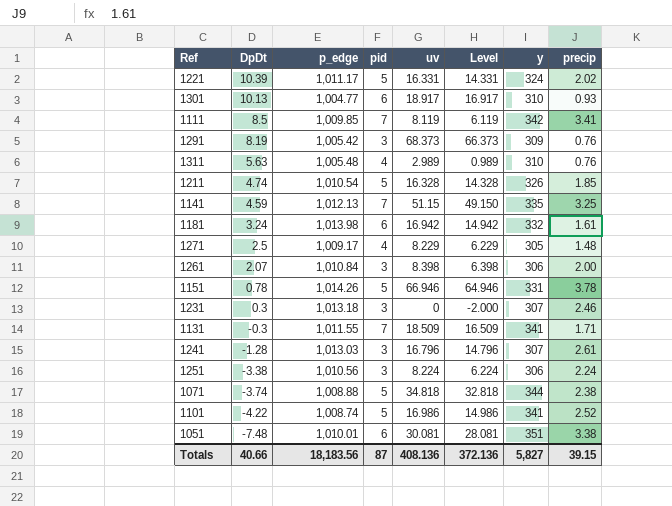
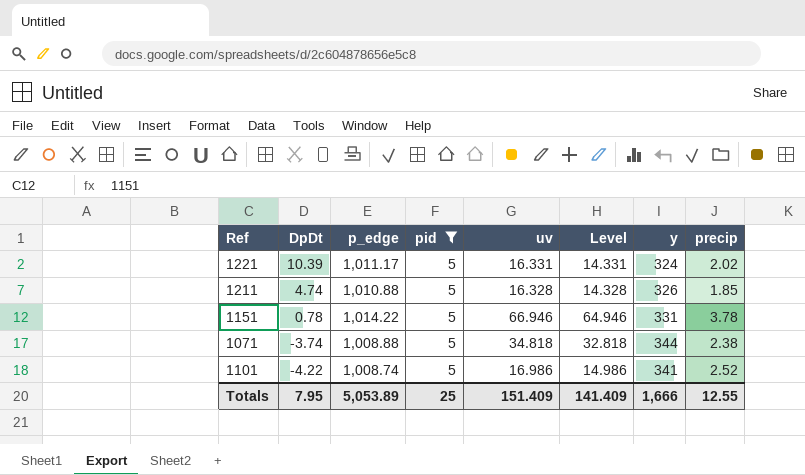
filter: none -> pid = 5
1211 | p_edge: 1,010.54 -> 1,010.88
1151 | p_edge: 1,014.26 -> 1,014.22
Totals | DpDt: 40.66 -> 7.95
Totals | p_edge: 18,183.56 -> 5,053.89
Totals | pid: 87 -> 25
Totals | uv: 408.136 -> 151.409
Totals | Level: 372.136 -> 141.409
Totals | y: 5,827 -> 1,666
Totals | precip: 39.15 -> 12.55

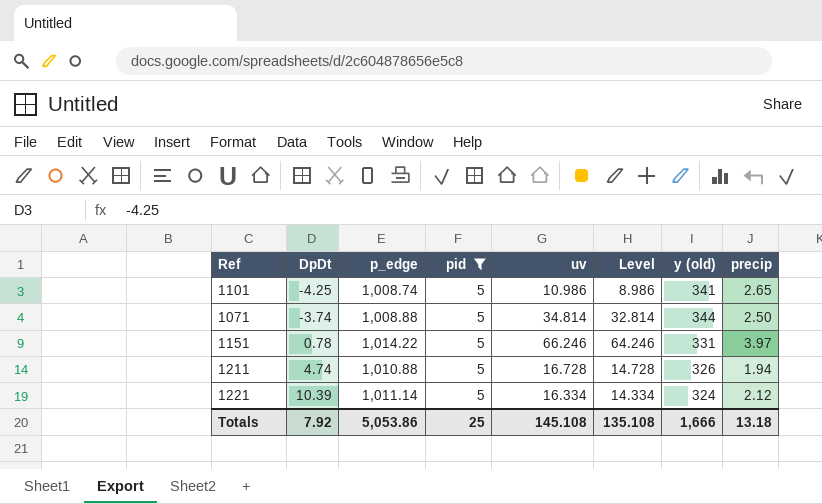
row order: DpDt descending -> DpDt ascending
column name: y -> y (old)
1101 | DpDt: -4.22 -> -4.25
1101 | uv: 16.986 -> 10.986
1101 | Level: 14.986 -> 8.986
1101 | precip: 2.52 -> 2.65
1071 | uv: 34.818 -> 34.814
1071 | Level: 32.818 -> 32.814
1071 | precip: 2.38 -> 2.50
1151 | uv: 66.946 -> 66.246
1151 | Level: 64.946 -> 64.246
1151 | precip: 3.78 -> 3.97
1211 | uv: 16.328 -> 16.728
1211 | Level: 14.328 -> 14.728
1211 | precip: 1.85 -> 1.94
1221 | p_edge: 1,011.17 -> 1,011.14
1221 | uv: 16.331 -> 16.334
1221 | Level: 14.331 -> 14.334
1221 | precip: 2.02 -> 2.12
Totals | DpDt: 7.95 -> 7.92
Totals | p_edge: 5,053.89 -> 5,053.86
Totals | uv: 151.409 -> 145.108
Totals | Level: 141.409 -> 135.108
Totals | precip: 12.55 -> 13.18

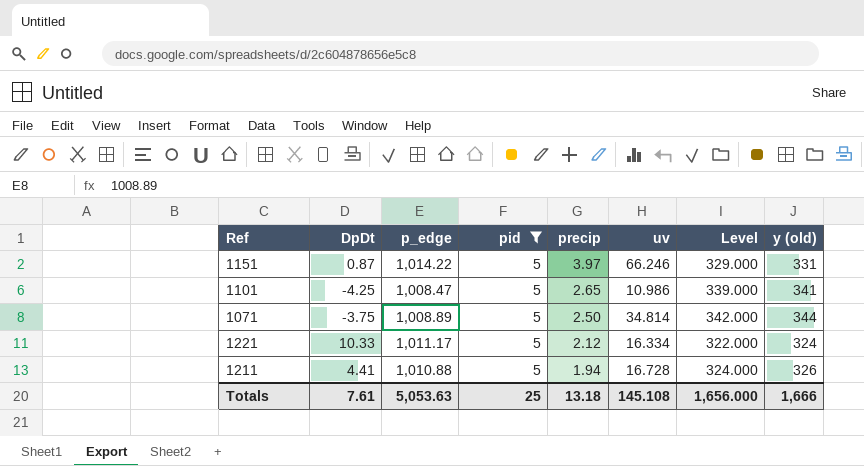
row order: DpDt ascending -> precip descending
column precip | position: 8 -> 5
column Level | formula: [uv] - 2 -> [y (old)] - 2
1151 | DpDt: 0.78 -> 0.87
1101 | p_edge: 1,008.74 -> 1,008.47
1071 | DpDt: -3.74 -> -3.75
1071 | p_edge: 1,008.88 -> 1,008.89
1221 | DpDt: 10.39 -> 10.33
1221 | p_edge: 1,011.14 -> 1,011.17
1211 | DpDt: 4.74 -> 4.41
Totals | DpDt: 7.92 -> 7.61
Totals | p_edge: 5,053.86 -> 5,053.63
Totals | Level: 135.108 -> 1,656.000

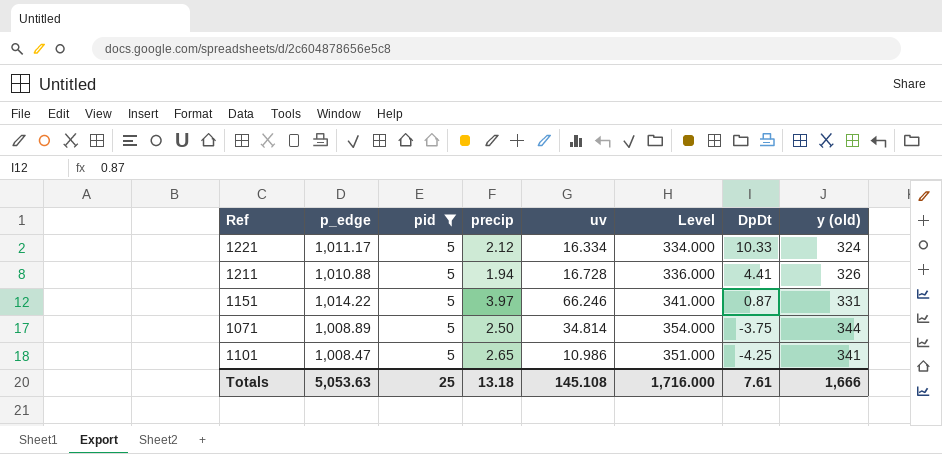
row order: precip descending -> DpDt descending
column Level | formula: [y (old)] - 2 -> [y (old)] + 10
column DpDt | position: 2 -> 7
Totals | Level: 1,656.000 -> 1,716.000

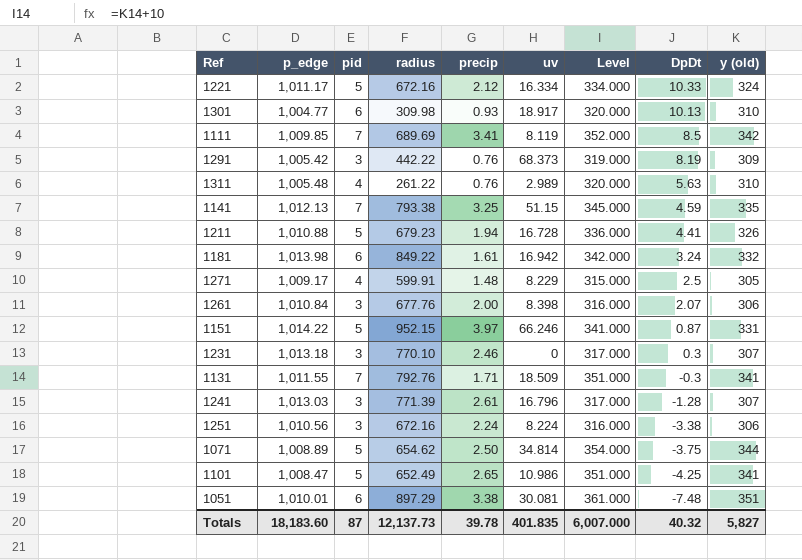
filter: pid = 5 -> none
column radius | position: none -> 4
Totals | p_edge: 5,053.63 -> 18,183.60
Totals | pid: 25 -> 87
Totals | precip: 13.18 -> 39.78
Totals | uv: 145.108 -> 401.835
Totals | Level: 1,716.000 -> 6,007.000
Totals | DpDt: 7.61 -> 40.32
Totals | y (old): 1,666 -> 5,827

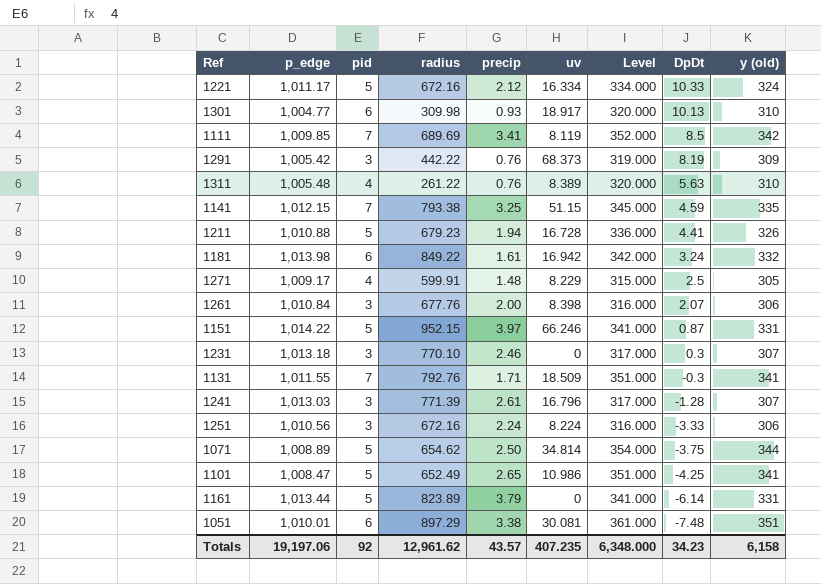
1311 | uv: 2.989 -> 8.389
1141 | p_edge: 1,012.13 -> 1,012.15
1251 | DpDt: -3.38 -> -3.33
row 1161: none -> 1,013.44 | 5 | 823.89 | 3.79 | 0 | 341.000 | -6.14 | 331
Totals | p_edge: 18,183.60 -> 19,197.06
Totals | pid: 87 -> 92
Totals | radius: 12,137.73 -> 12,961.62
Totals | precip: 39.78 -> 43.57
Totals | uv: 401.835 -> 407.235
Totals | Level: 6,007.000 -> 6,348.000
Totals | DpDt: 40.32 -> 34.23
Totals | y (old): 5,827 -> 6,158

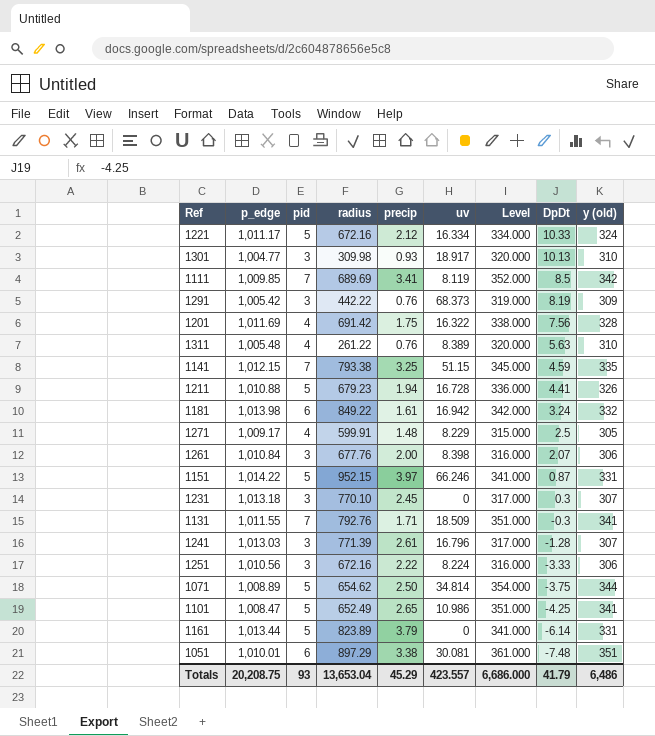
1301 | pid: 6 -> 3
row 1201: none -> 1,011.69 | 4 | 691.42 | 1.75 | 16.322 | 338.000 | 7.56 | 328
1231 | precip: 2.46 -> 2.45
1251 | precip: 2.24 -> 2.22
Totals | p_edge: 19,197.06 -> 20,208.75
Totals | pid: 92 -> 93
Totals | radius: 12,961.62 -> 13,653.04
Totals | precip: 43.57 -> 45.29
Totals | uv: 407.235 -> 423.557
Totals | Level: 6,348.000 -> 6,686.000
Totals | DpDt: 34.23 -> 41.79
Totals | y (old): 6,158 -> 6,486

